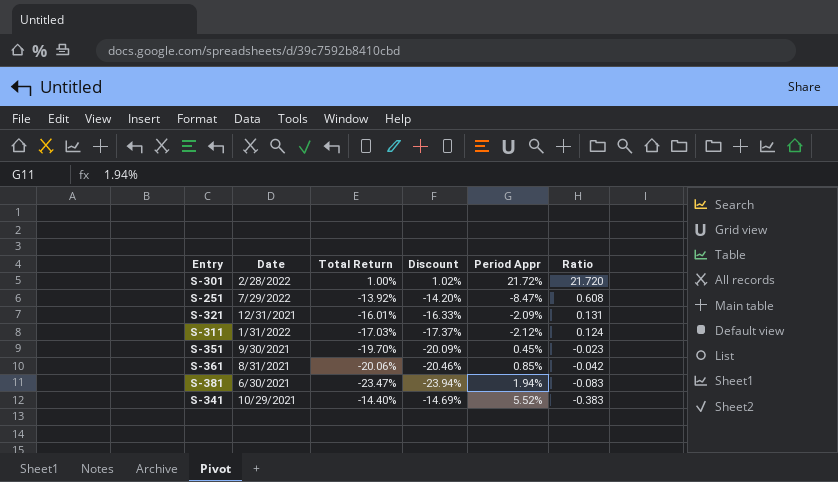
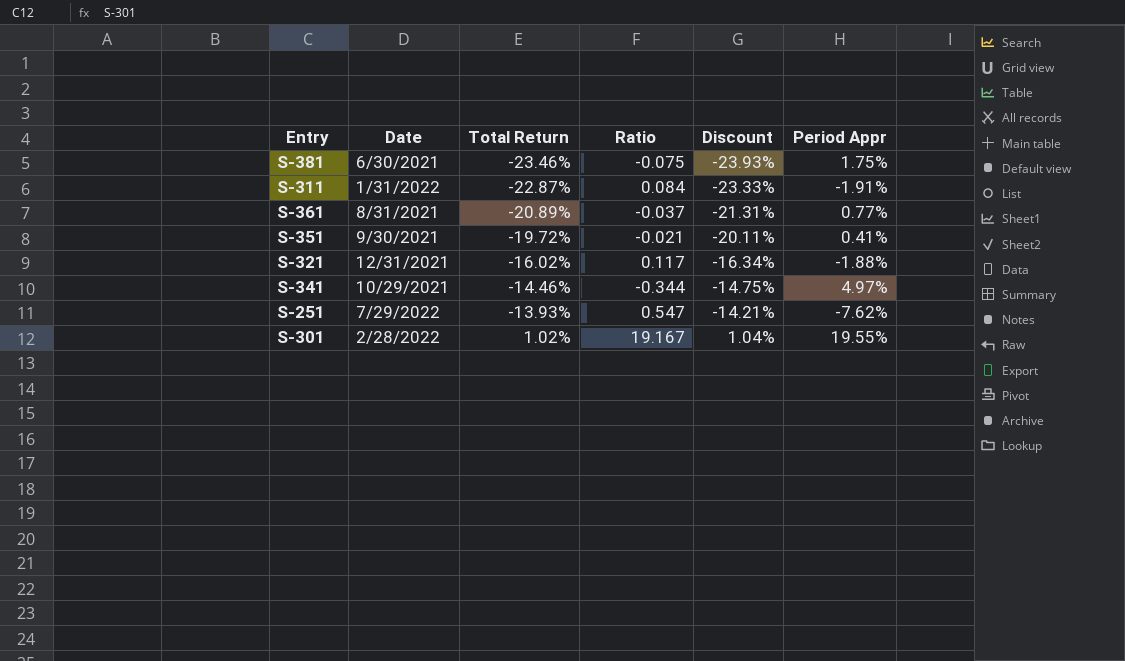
row order: Ratio descending -> Total Return ascending
column Ratio | position: 6 -> 4
S-381 | Total Return: -23.47% -> -23.46%
S-381 | Ratio: -0.083 -> -0.075
S-381 | Discount: -23.94% -> -23.93%
S-381 | Period Appr: 1.94% -> 1.75%
S-311 | Total Return: -17.03% -> -22.87%
S-311 | Ratio: 0.124 -> 0.084
S-311 | Discount: -17.37% -> -23.33%
S-311 | Period Appr: -2.12% -> -1.91%
S-361 | Total Return: -20.06% -> -20.89%
S-361 | Ratio: -0.042 -> -0.037
S-361 | Discount: -20.46% -> -21.31%
S-361 | Period Appr: 0.85% -> 0.77%
S-351 | Total Return: -19.70% -> -19.72%
S-351 | Ratio: -0.023 -> -0.021
S-351 | Discount: -20.09% -> -20.11%
S-351 | Period Appr: 0.45% -> 0.41%
S-321 | Total Return: -16.01% -> -16.02%
S-321 | Ratio: 0.131 -> 0.117
S-321 | Discount: -16.33% -> -16.34%
S-321 | Period Appr: -2.09% -> -1.88%
S-341 | Total Return: -14.40% -> -14.46%
S-341 | Ratio: -0.383 -> -0.344
S-341 | Discount: -14.69% -> -14.75%
S-341 | Period Appr: 5.52% -> 4.97%
S-251 | Total Return: -13.92% -> -13.93%
S-251 | Ratio: 0.608 -> 0.547
S-251 | Discount: -14.20% -> -14.21%
S-251 | Period Appr: -8.47% -> -7.62%
S-301 | Total Return: 1.00% -> 1.02%
S-301 | Ratio: 21.720 -> 19.167
S-301 | Discount: 1.02% -> 1.04%
S-301 | Period Appr: 21.72% -> 19.55%

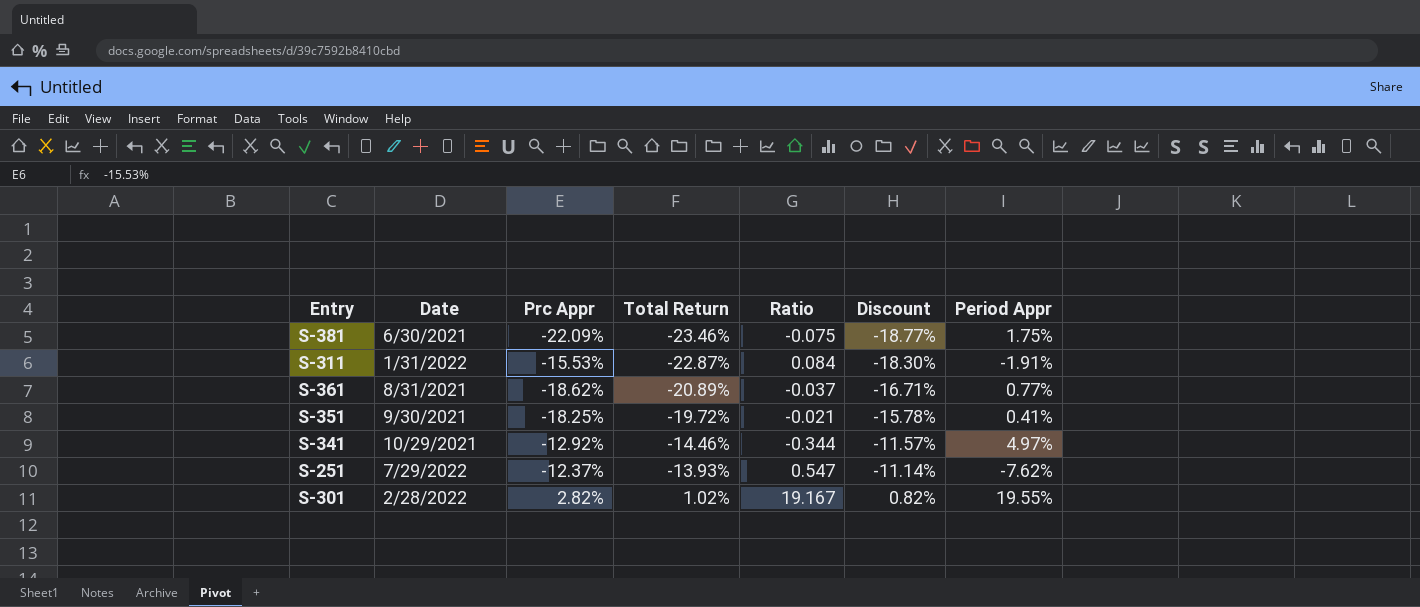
column Prc Appr | position: none -> 3
column Discount | formula: [Total Return] * 1.02 -> [Total Return] * 0.8
row S-321: 12/31/2021 | -16.02% | 0.117 | -16.34% | -1.88% -> none

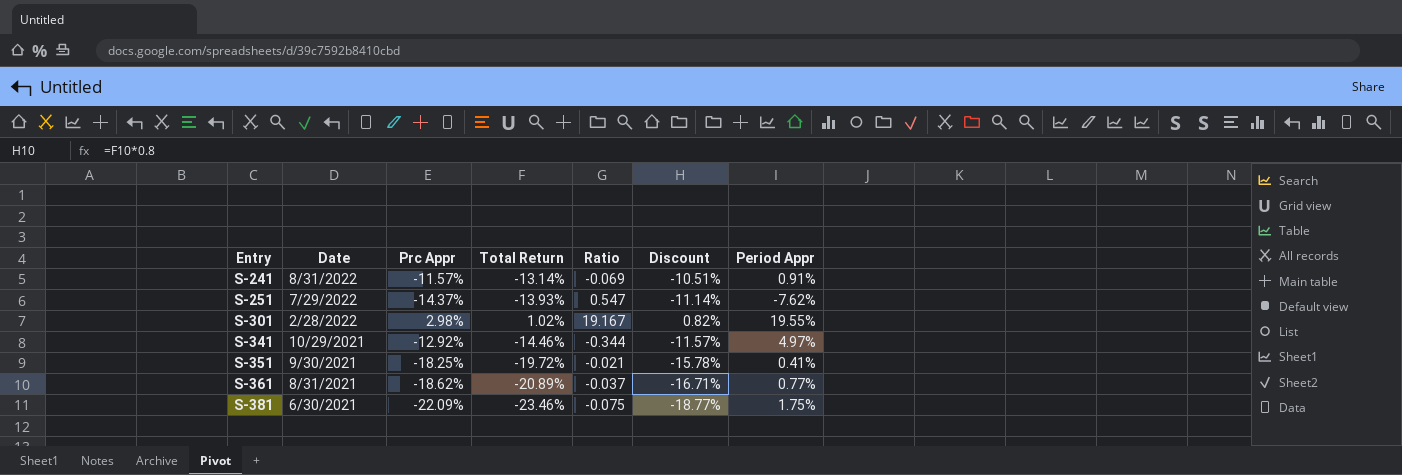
row order: Total Return ascending -> Entry ascending
row S-311: 1/31/2022 | -15.53% | -22.87% | 0.084 | -18.30% | -1.91% -> none
row S-241: none -> 8/31/2022 | -11.57% | -13.14% | -0.069 | -10.51% | 0.91%
S-251 | Prc Appr: -12.37% -> -14.37%
S-301 | Prc Appr: 2.82% -> 2.98%

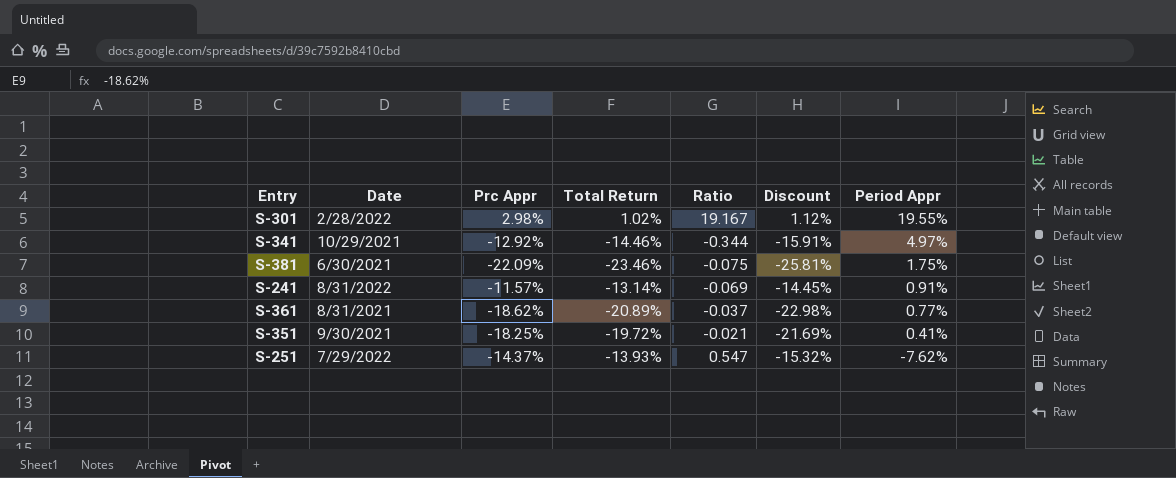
row order: Entry ascending -> Period Appr descending
column Discount | formula: [Total Return] * 0.8 -> [Total Return] * 1.1

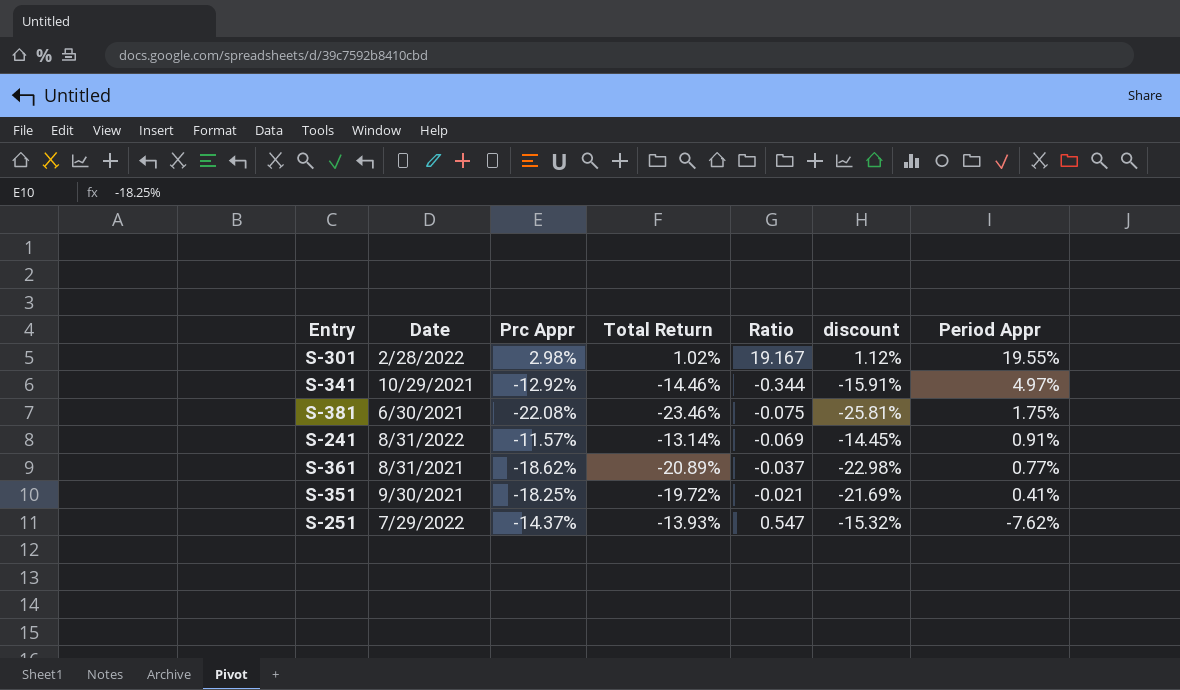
column name: Discount -> discount
S-381 | Prc Appr: -22.09% -> -22.08%

